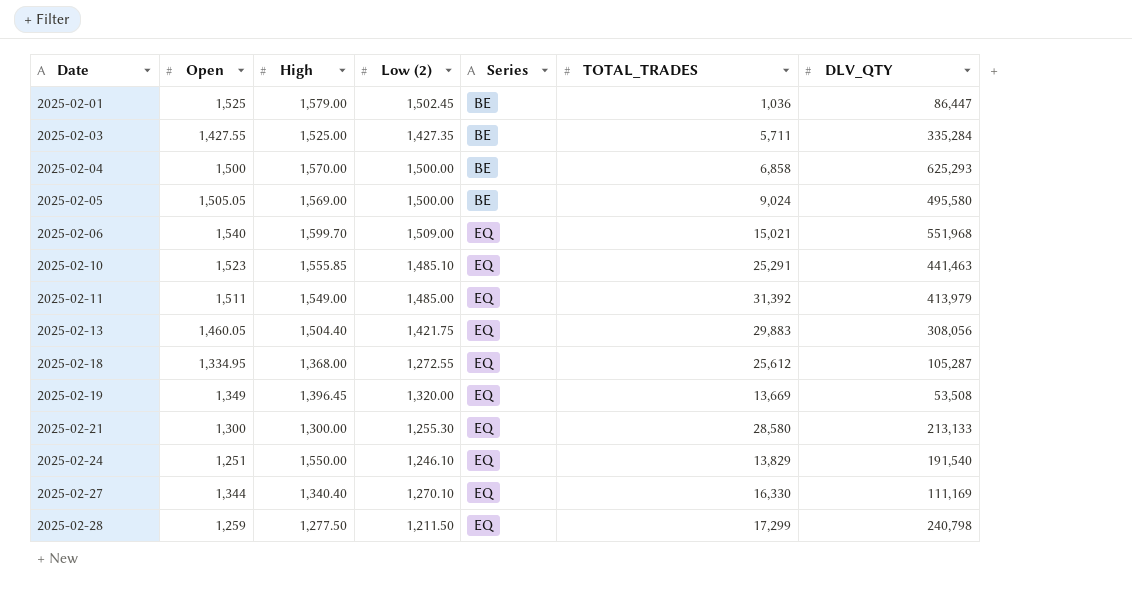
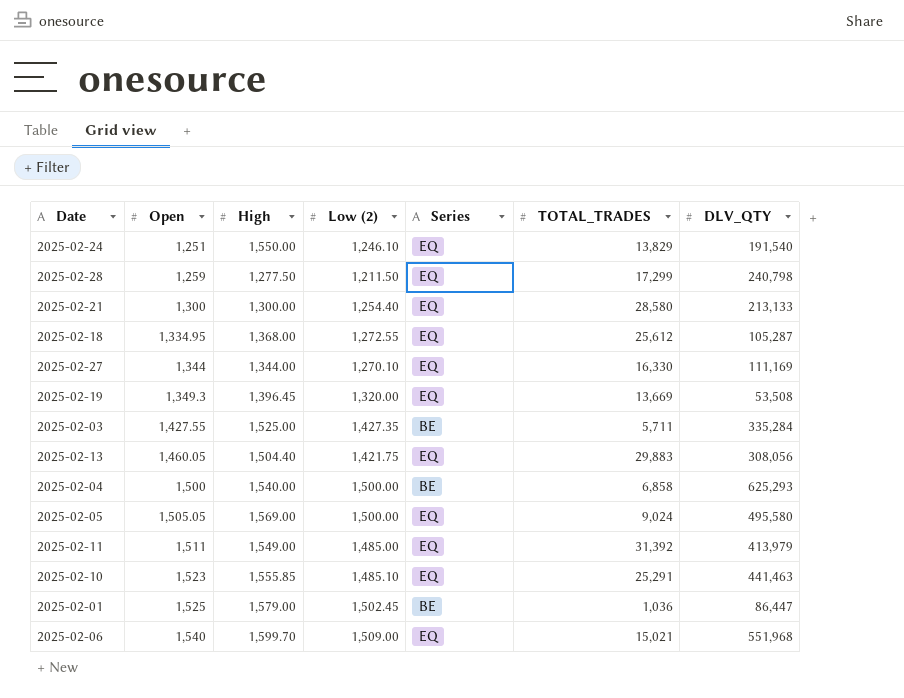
row order: Date ascending -> Open ascending
2025-02-21 | Low (2): 1,255.30 -> 1,254.40
2025-02-27 | High: 1,340.40 -> 1,344.00
2025-02-19 | Open: 1,349 -> 1,349.3
2025-02-04 | High: 1,570.00 -> 1,540.00
2025-02-05 | Series: BE -> EQ

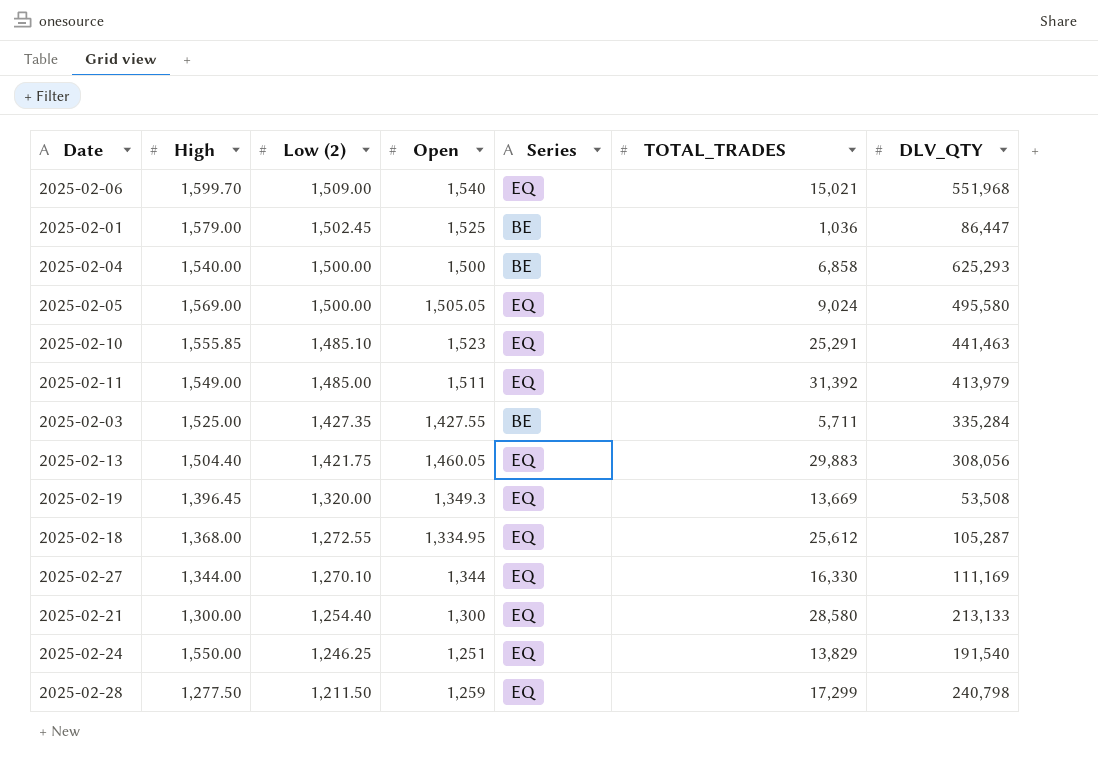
row order: Open ascending -> Low (2) descending
column Open | position: 2 -> 4
2025-02-24 | Low (2): 1,246.10 -> 1,246.25

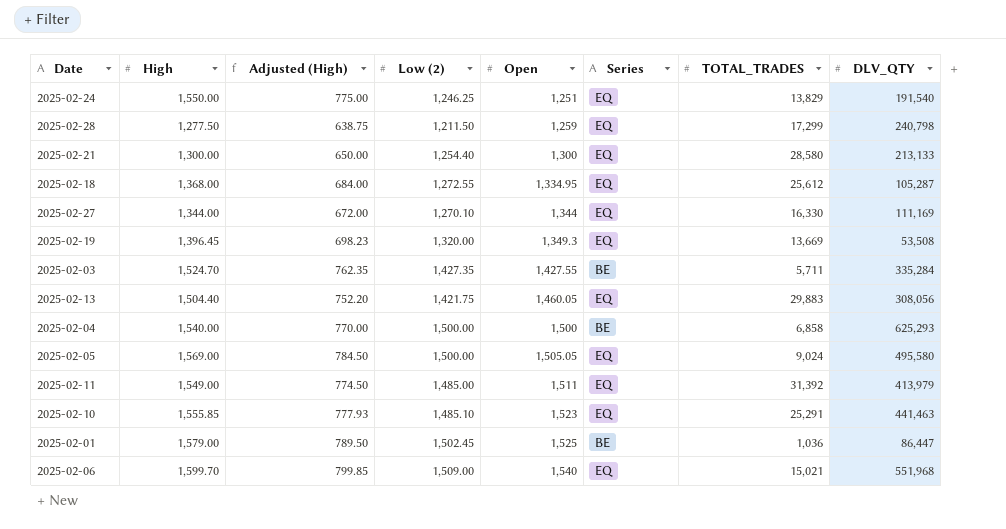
row order: Low (2) descending -> Open ascending
column Adjusted (High) | formula: none -> [High] * 0.5
2025-02-03 | High: 1,525.00 -> 1,524.70

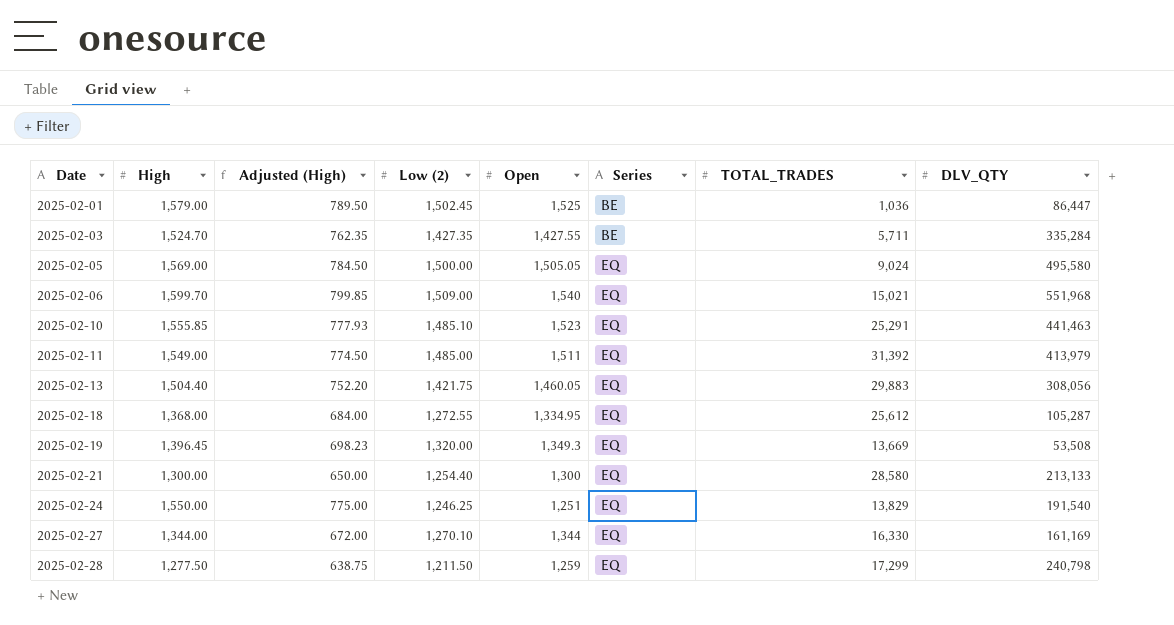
row order: Open ascending -> Date ascending
row 2025-02-04: 1,540.00 | 770.00 | 1,500.00 | 1,500 | BE | 6,858 | 625,293 -> none
2025-02-27 | DLV_QTY: 111,169 -> 161,169

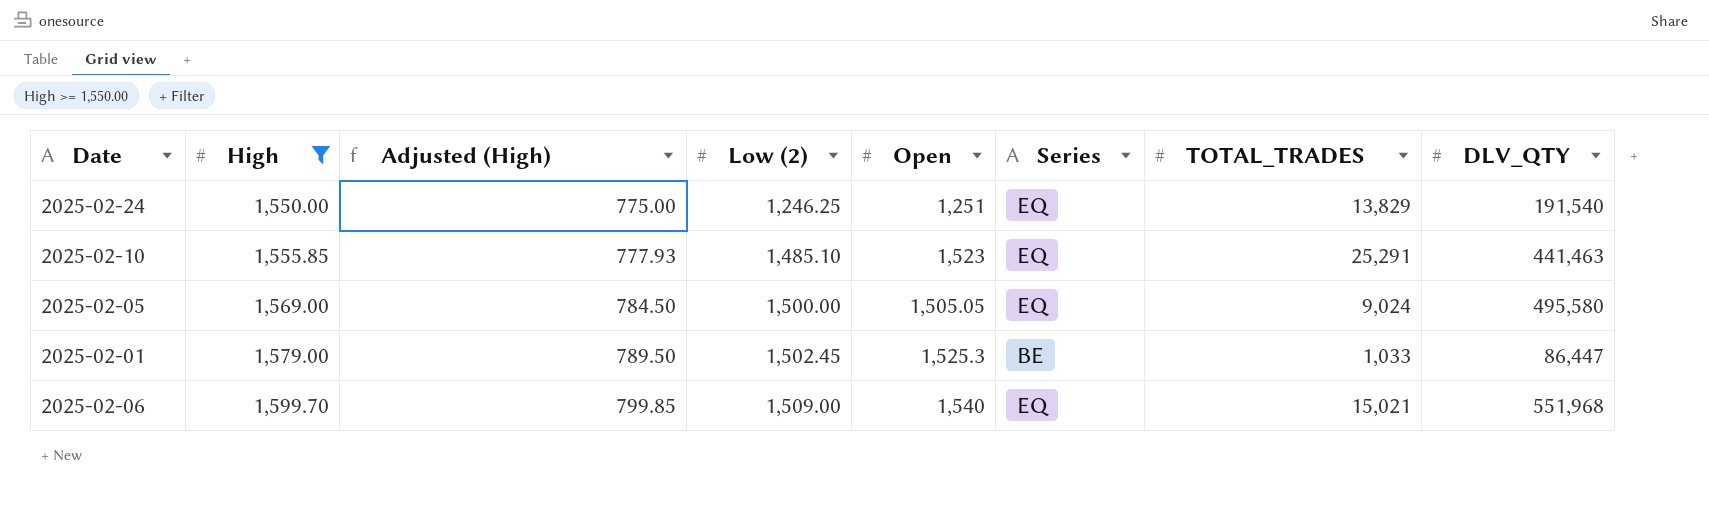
filter: none -> High >= 1,550.00
row order: Date ascending -> High ascending
2025-02-01 | Open: 1,525 -> 1,525.3
2025-02-01 | TOTAL_TRADES: 1,036 -> 1,033

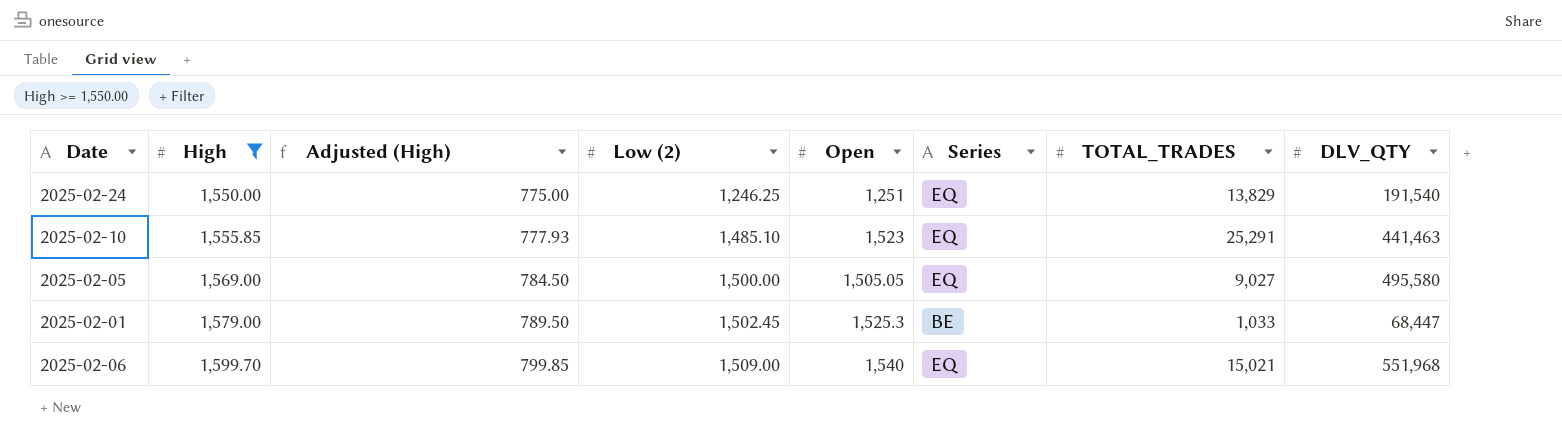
2025-02-05 | TOTAL_TRADES: 9,024 -> 9,027
2025-02-01 | DLV_QTY: 86,447 -> 68,447

